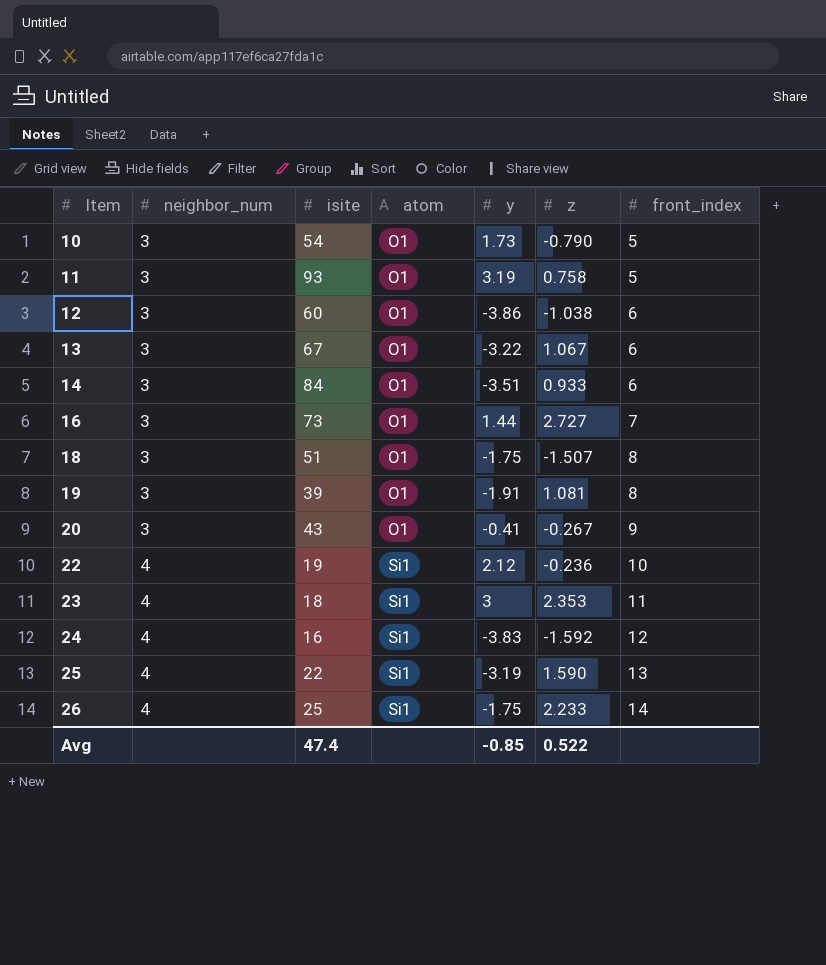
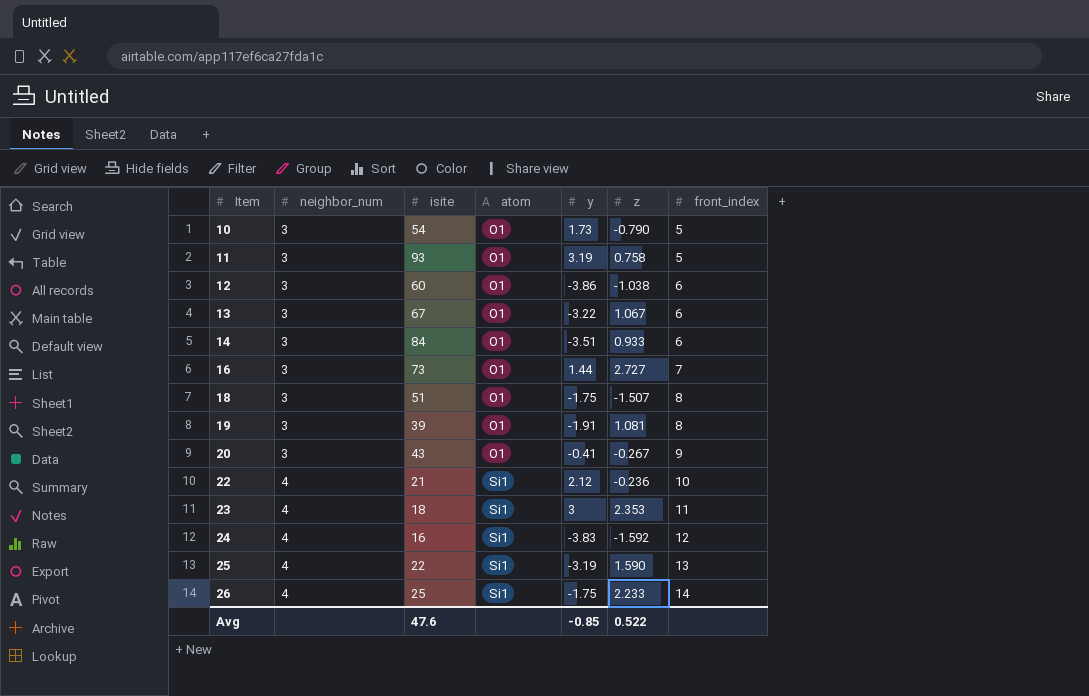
22 | isite: 19 -> 21
Avg | isite: 47.4 -> 47.6

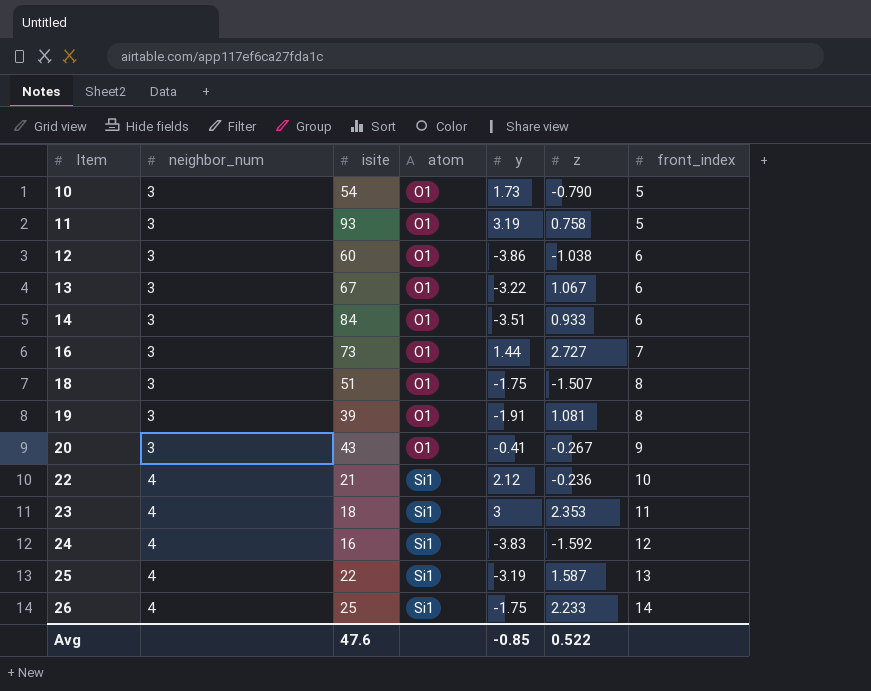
25 | z: 1.590 -> 1.587

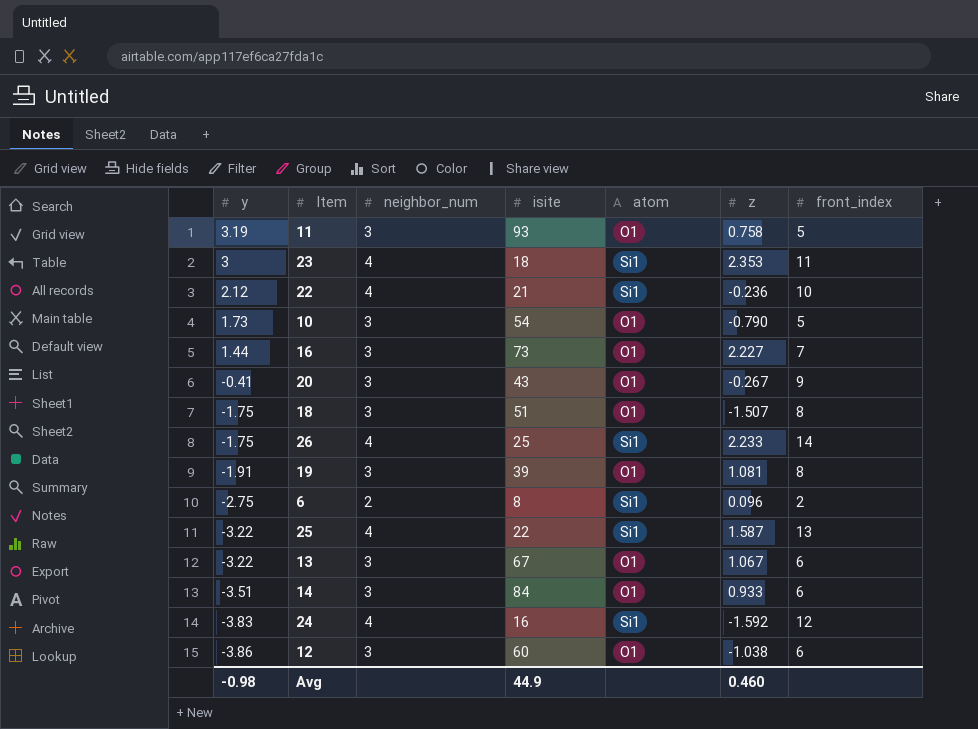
row order: Item ascending -> y descending
column y | position: 5 -> 1
16 | z: 2.727 -> 2.227
row 6: none -> -2.75 | 2 | 8 | Si1 | 0.096 | 2
25 | y: -3.19 -> -3.22
Avg | y: -0.85 -> -0.98
Avg | isite: 47.6 -> 44.9
Avg | z: 0.522 -> 0.460

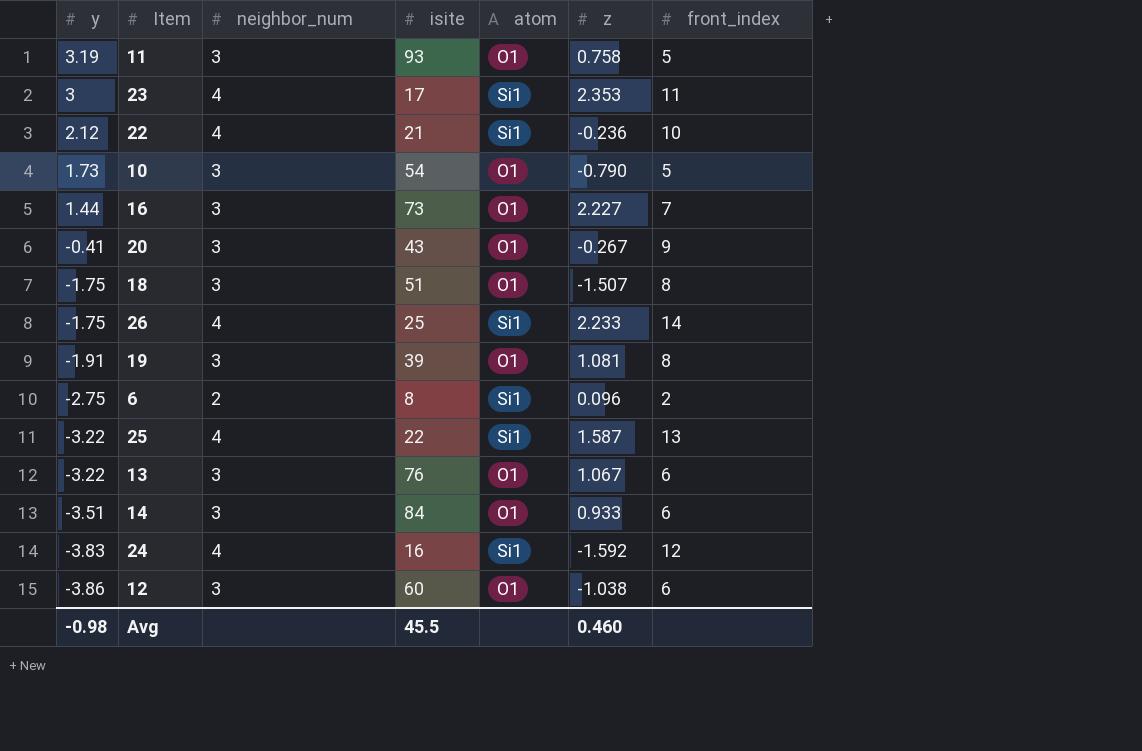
23 | isite: 18 -> 17
13 | isite: 67 -> 76
Avg | isite: 44.9 -> 45.5

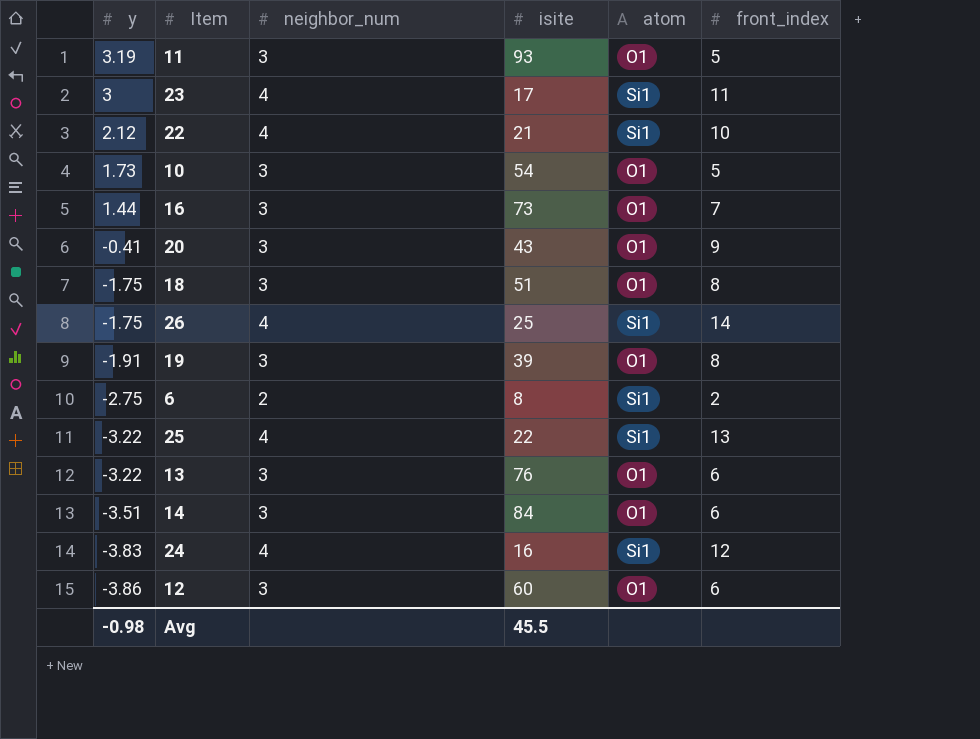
column z | position: 6 -> none

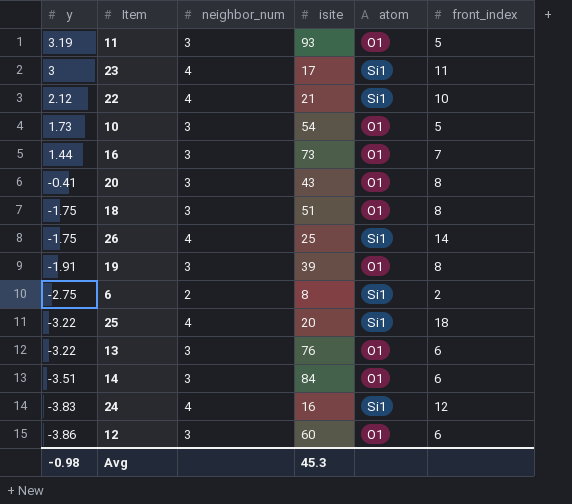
20 | front_index: 9 -> 8
25 | isite: 22 -> 20
25 | front_index: 13 -> 18
Avg | isite: 45.5 -> 45.3

